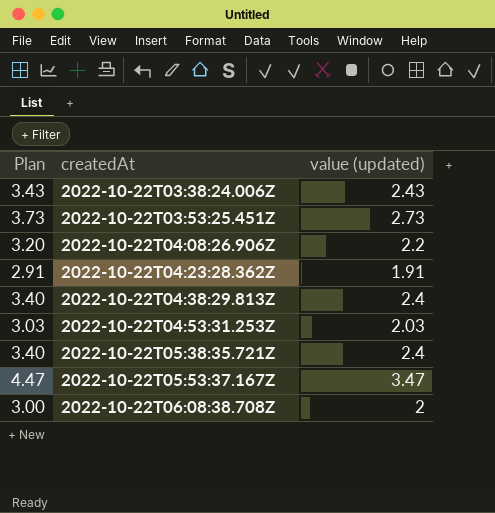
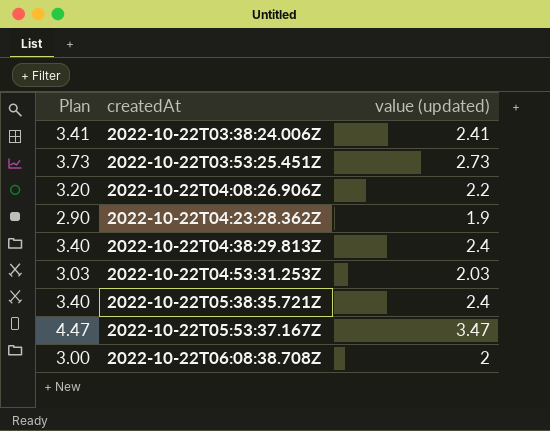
2022-10-22T03:38:24.006Z | Plan: 3.43 -> 3.41
2022-10-22T03:38:24.006Z | value (updated): 2.43 -> 2.41
2022-10-22T04:23:28.362Z | Plan: 2.91 -> 2.90
2022-10-22T04:23:28.362Z | value (updated): 1.91 -> 1.9

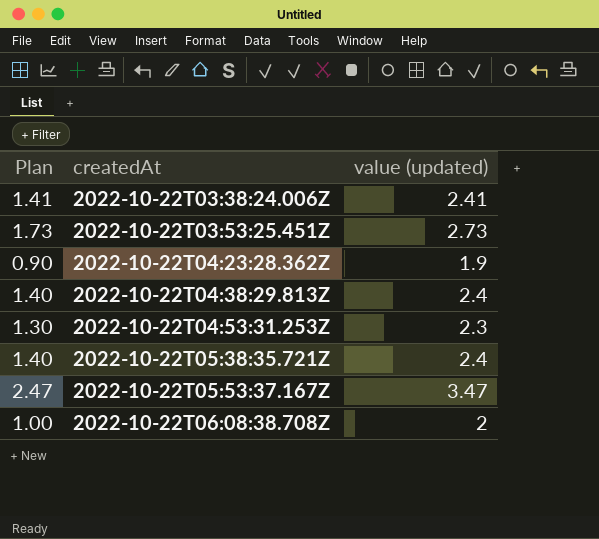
column Plan | formula: [value (updated)] + 1 -> [value (updated)] - 1
row 2022-10-22T04:08:26.906Z: 3.20 | 2.2 -> none
2022-10-22T04:53:31.253Z | value (updated): 2.03 -> 2.3

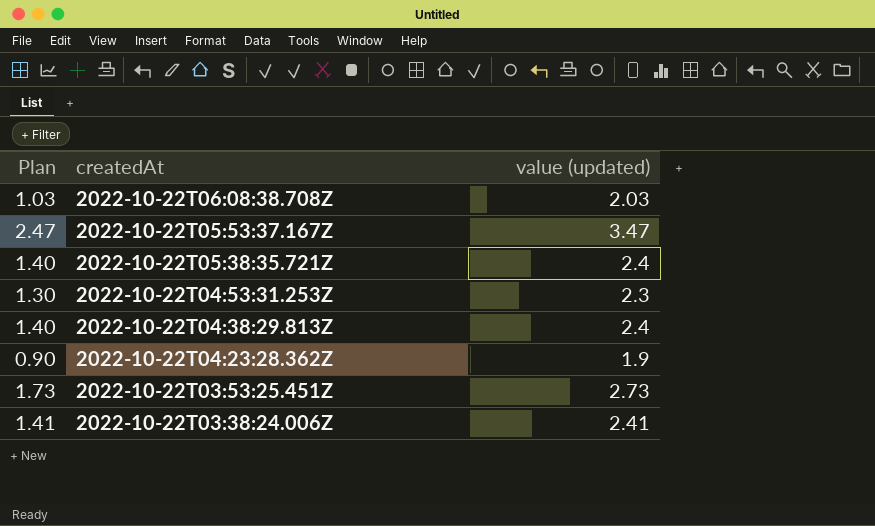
row order: createdAt ascending -> createdAt descending
2022-10-22T06:08:38.708Z | Plan: 1.00 -> 1.03
2022-10-22T06:08:38.708Z | value (updated): 2 -> 2.03

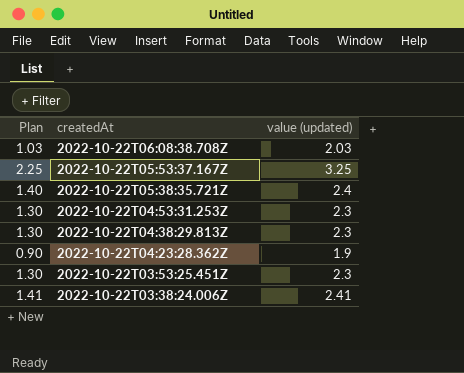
2022-10-22T05:53:37.167Z | Plan: 2.47 -> 2.25
2022-10-22T05:53:37.167Z | value (updated): 3.47 -> 3.25
2022-10-22T04:38:29.813Z | Plan: 1.40 -> 1.30
2022-10-22T04:38:29.813Z | value (updated): 2.4 -> 2.3
2022-10-22T03:53:25.451Z | Plan: 1.73 -> 1.30
2022-10-22T03:53:25.451Z | value (updated): 2.73 -> 2.3

